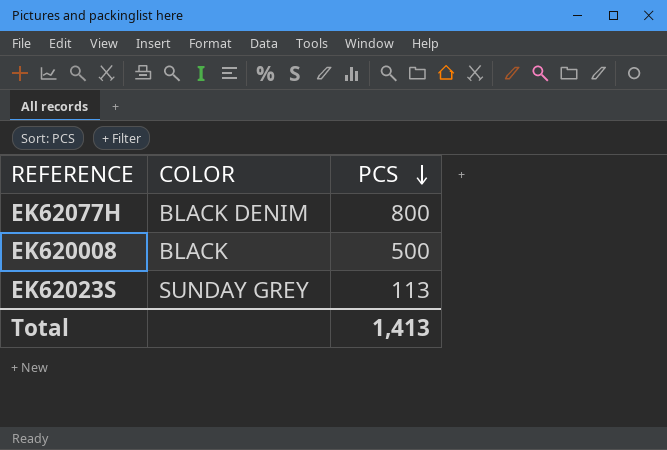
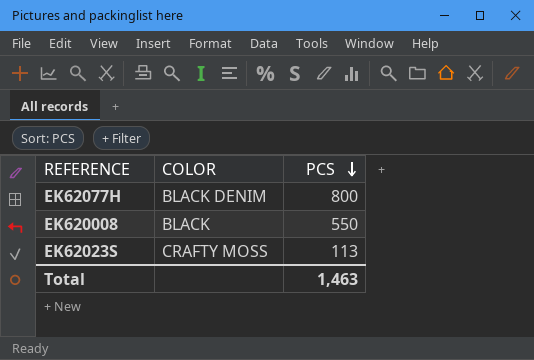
EK620008 | PCS: 500 -> 550
EK62023S | COLOR: SUNDAY GREY -> CRAFTY MOSS
Total | PCS: 1,413 -> 1,463

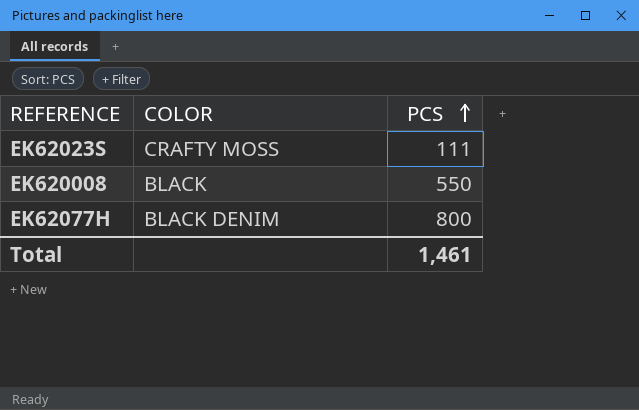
row order: PCS descending -> PCS ascending
EK62023S | PCS: 113 -> 111
Total | PCS: 1,463 -> 1,461

